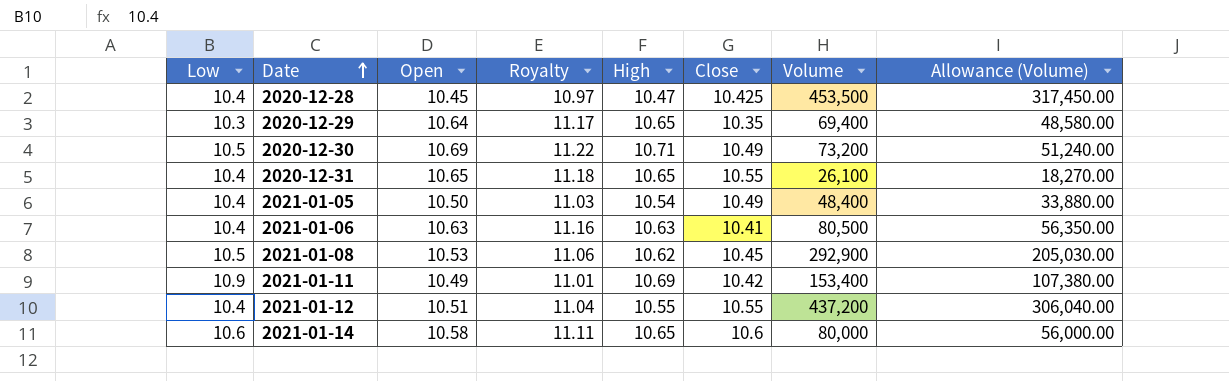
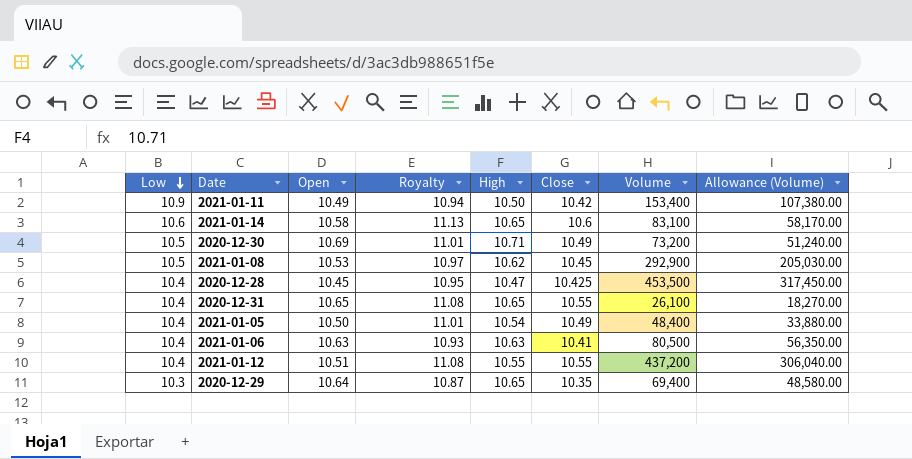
row order: Date ascending -> Low descending
column Royalty | formula: [Open] * 1.05 -> [Close] * 1.05
2021-01-11 | High: 10.69 -> 10.50
2021-01-14 | Volume: 80,000 -> 83,100
2021-01-14 | Allowance (Volume): 56,000.00 -> 58,170.00

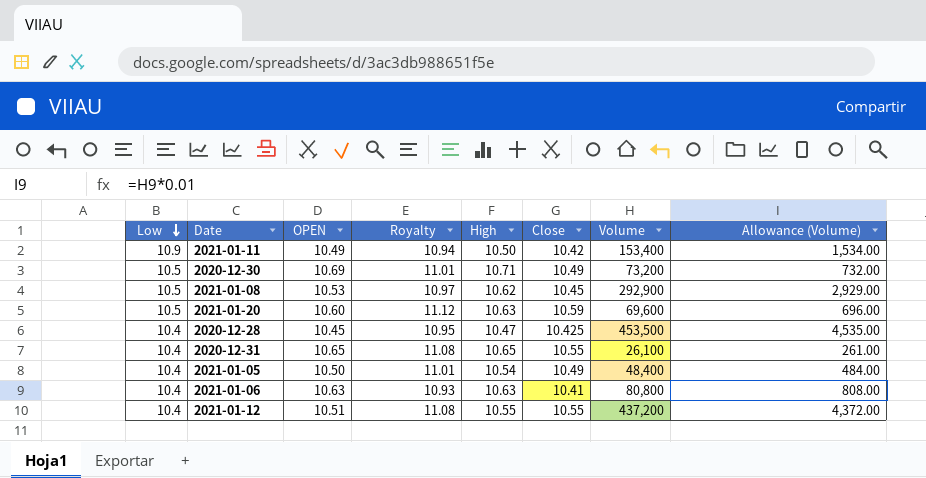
column name: Open -> OPEN
column Allowance (Volume) | formula: [Volume] * 0.7 -> [Volume] * 0.01
row 2021-01-14: 10.6 | 10.58 | 11.13 | 10.65 | 10.6 | 83,100 | 58,170.00 -> none
row 2020-12-29: 10.3 | 10.64 | 10.87 | 10.65 | 10.35 | 69,400 | 48,580.00 -> none
row 2021-01-20: none -> 10.5 | 10.60 | 11.12 | 10.63 | 10.59 | 69,600 | 696.00
2021-01-06 | Volume: 80,500 -> 80,800

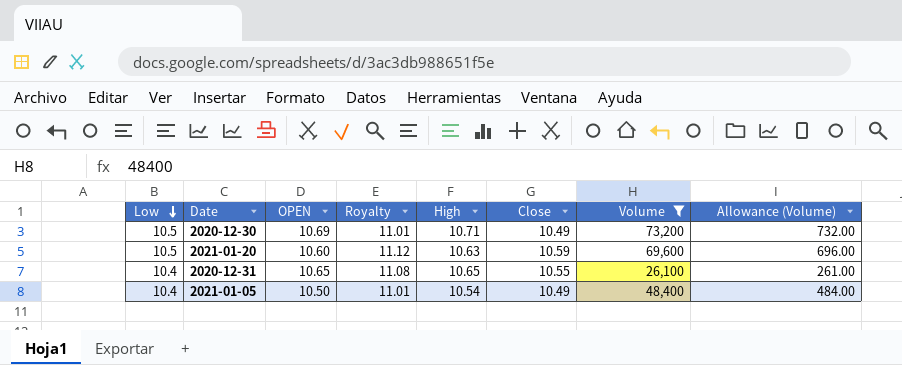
filter: none -> Volume <= 73,200

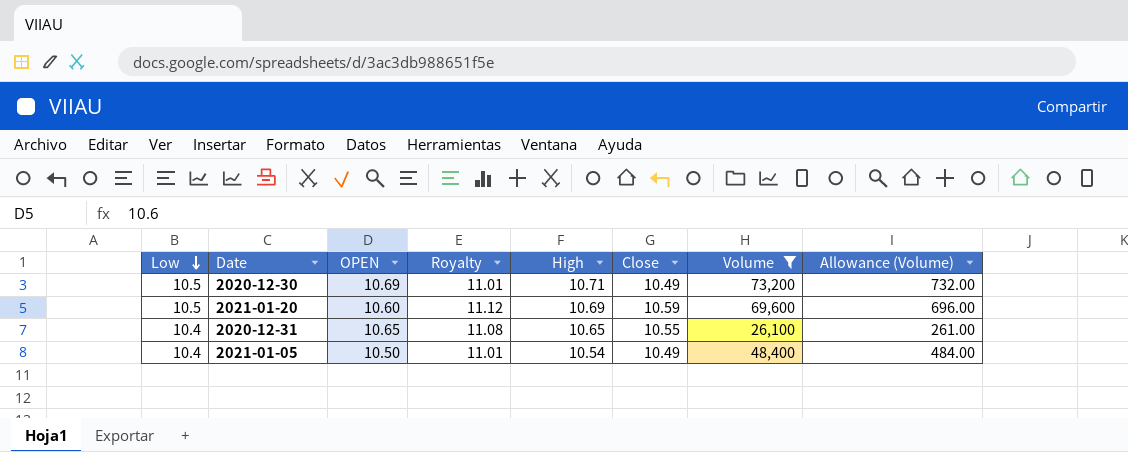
2021-01-20 | High: 10.63 -> 10.69

